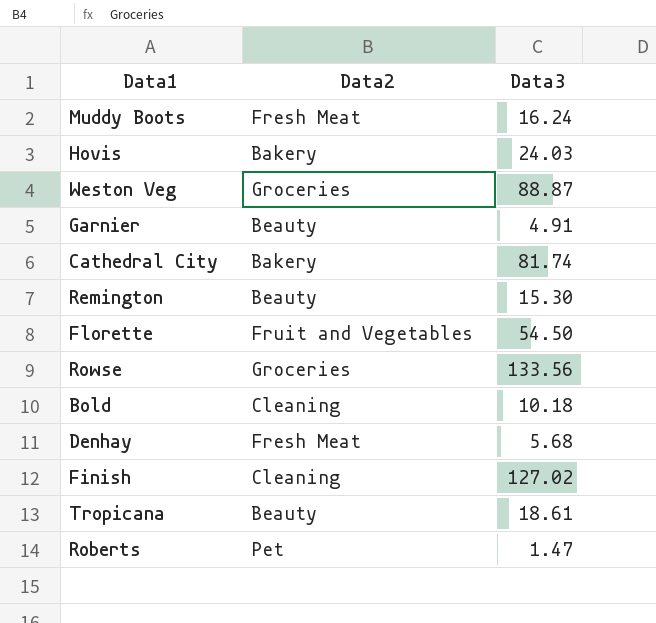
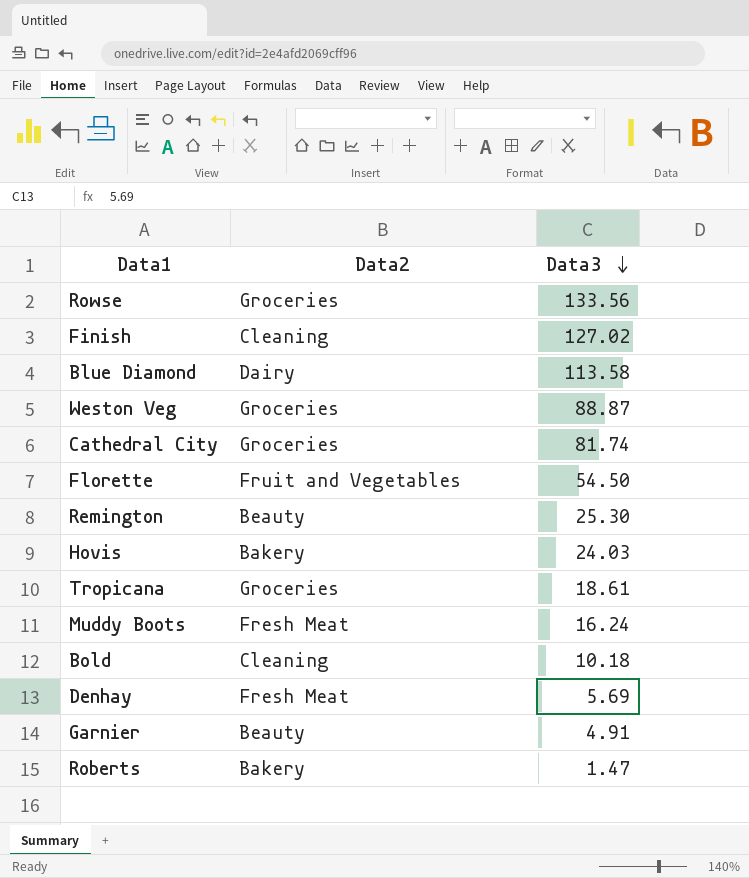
row order: none -> Data3 descending
row Blue Diamond: none -> Dairy | 113.58
Cathedral City | Data2: Bakery -> Groceries
Remington | Data3: 15.30 -> 25.30
Tropicana | Data2: Beauty -> Groceries
Denhay | Data3: 5.68 -> 5.69
Roberts | Data2: Pet -> Bakery

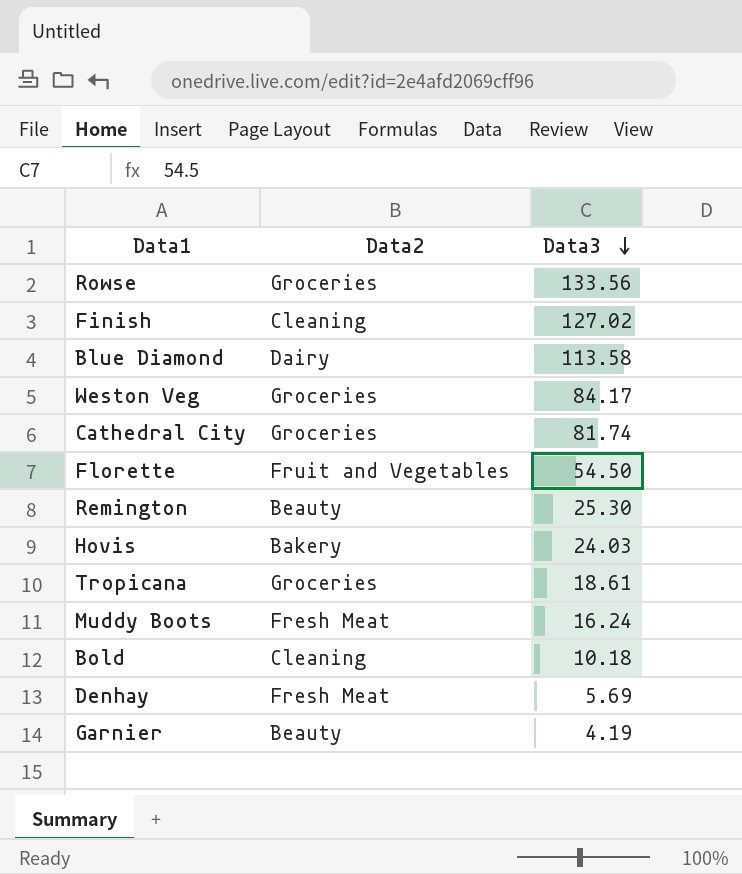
row Roberts: Bakery | 1.47 -> none
Weston Veg | Data3: 88.87 -> 84.17
Garnier | Data3: 4.91 -> 4.19

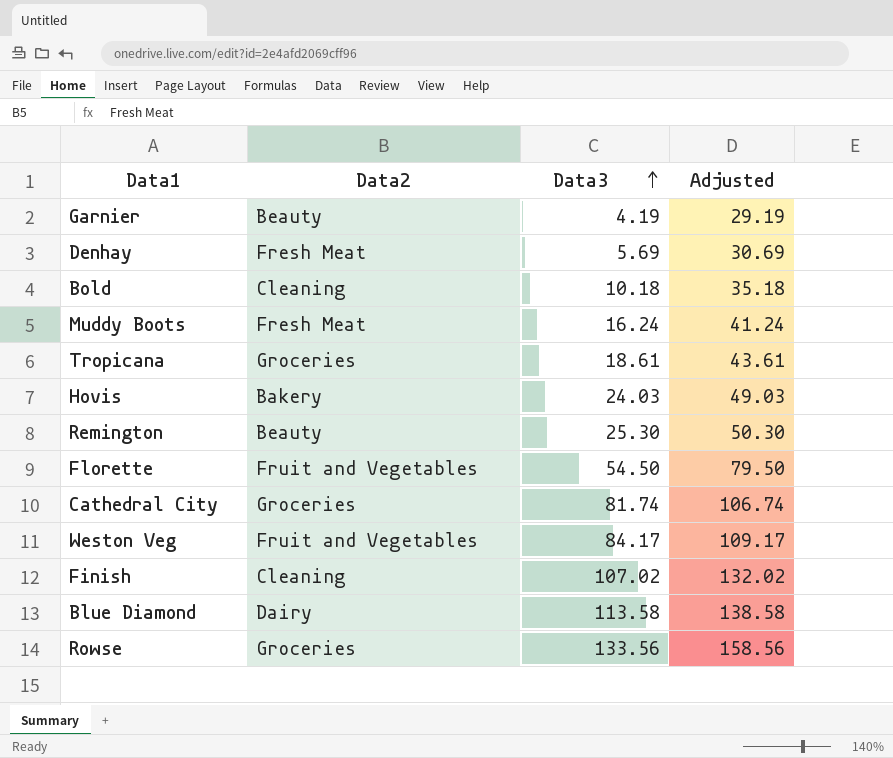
row order: Data3 descending -> Data3 ascending
column Adjusted | formula: none -> [Data3] + 25
Weston Veg | Data2: Groceries -> Fruit and Vegetables
Finish | Data3: 127.02 -> 107.02

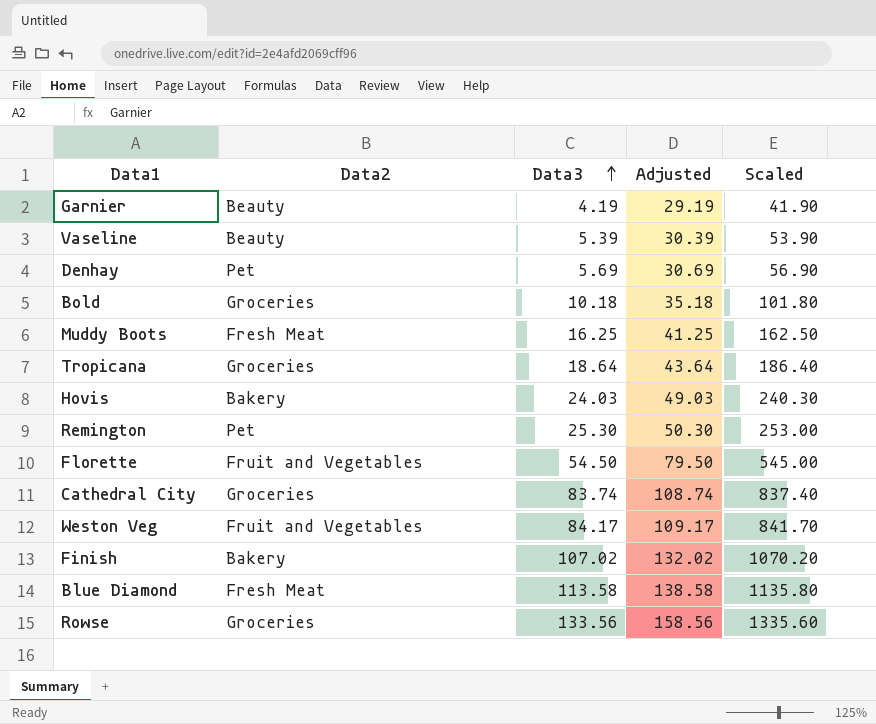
column Scaled | formula: none -> [Data3] * 10
row Vaseline: none -> Beauty | 5.39 | 30.39 | 53.90
Denhay | Data2: Fresh Meat -> Pet
Bold | Data2: Cleaning -> Groceries
Muddy Boots | Data3: 16.24 -> 16.25
Muddy Boots | Adjusted: 41.24 -> 41.25
Tropicana | Data3: 18.61 -> 18.64
Tropicana | Adjusted: 43.61 -> 43.64
Remington | Data2: Beauty -> Pet
Cathedral City | Data3: 81.74 -> 83.74
Cathedral City | Adjusted: 106.74 -> 108.74
Finish | Data2: Cleaning -> Bakery
Blue Diamond | Data2: Dairy -> Fresh Meat

